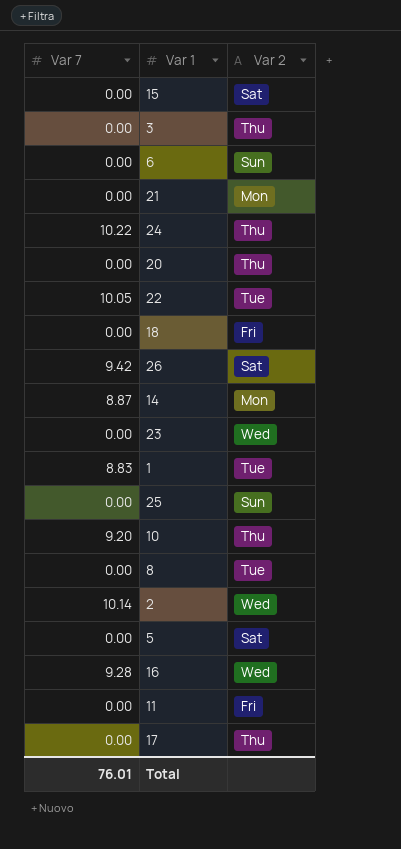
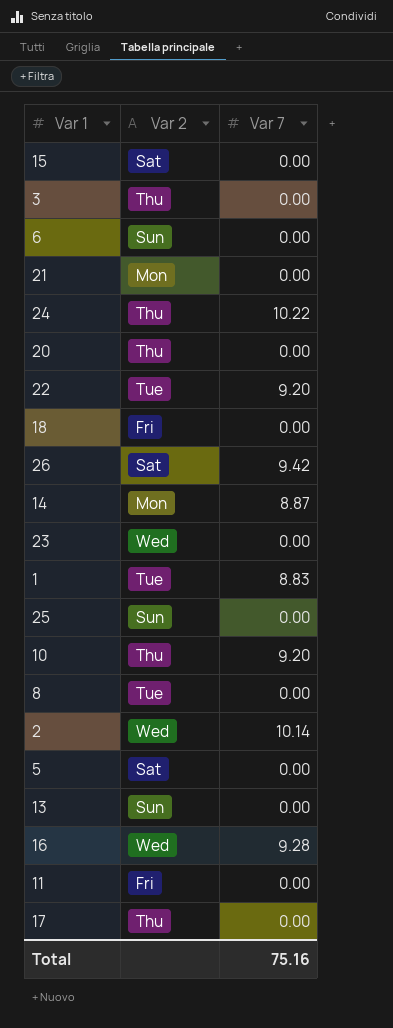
column Var 7 | position: 1 -> 3
22 | Var 7: 10.05 -> 9.20
row 13: none -> Sun | 0.00
Total | Var 7: 76.01 -> 75.16

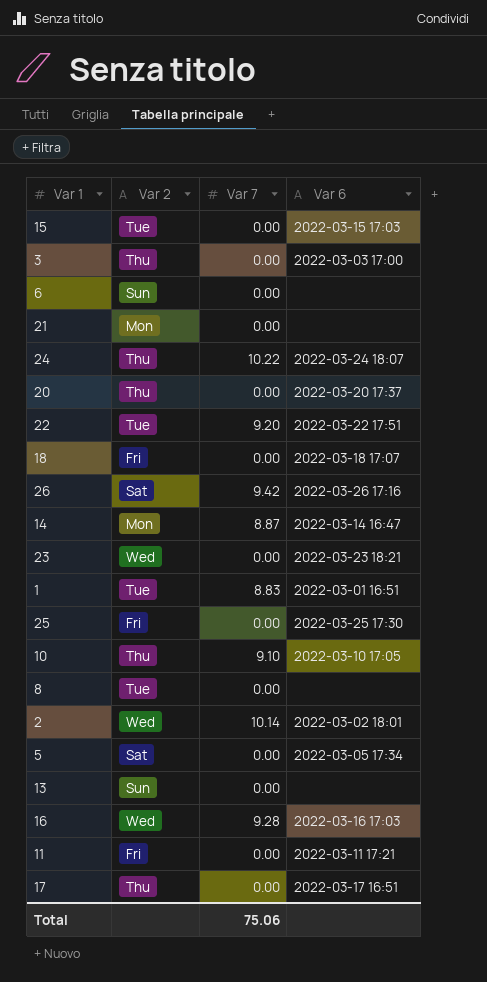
column Var 6 | position: none -> 4
15 | Var 2: Sat -> Tue
25 | Var 2: Sun -> Fri
10 | Var 7: 9.20 -> 9.10
Total | Var 7: 75.16 -> 75.06

